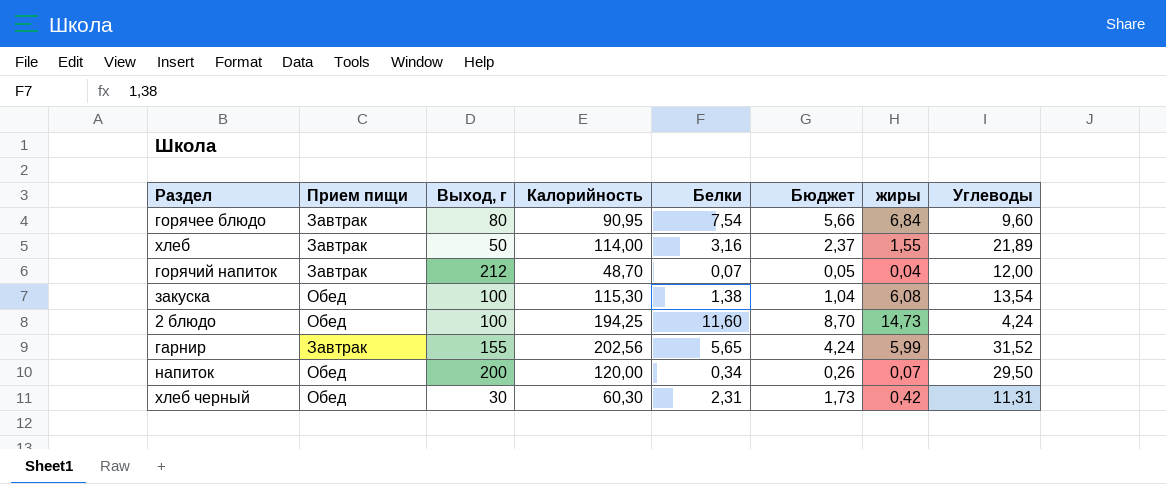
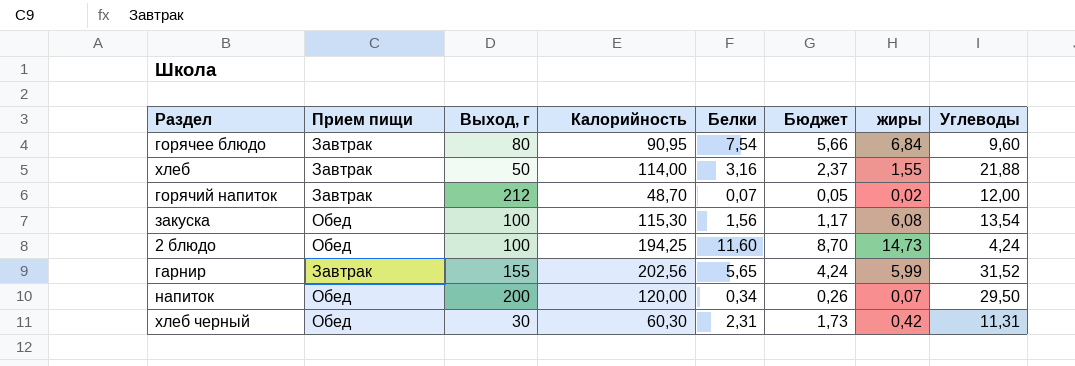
хлеб | Углеводы: 21,89 -> 21,88
горячий напиток | жиры: 0,04 -> 0,02
закуска | Белки: 1,38 -> 1,56
закуска | Бюджет: 1,04 -> 1,17

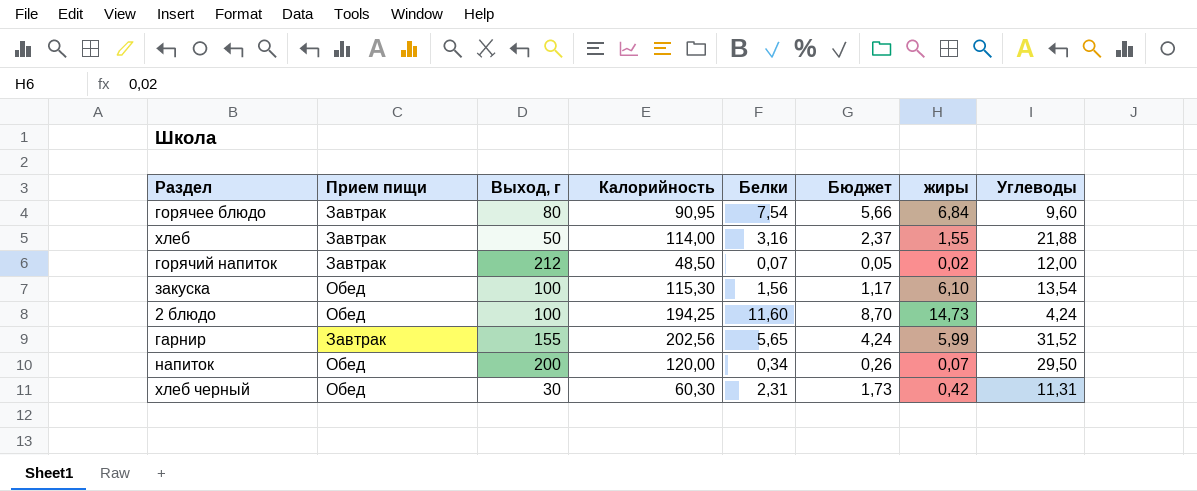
горячий напиток | Калорийность: 48,70 -> 48,50
закуска | жиры: 6,08 -> 6,10

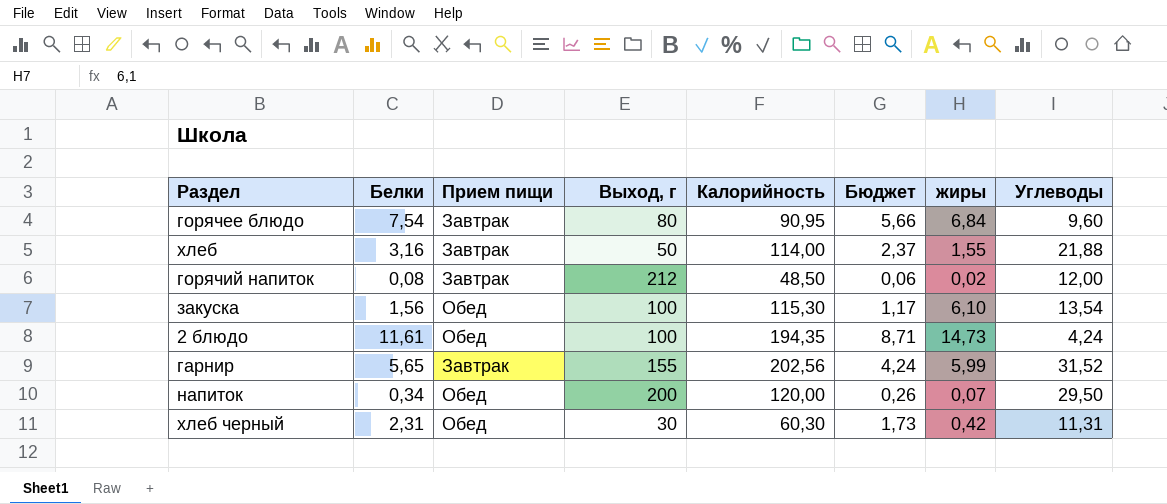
column Белки | position: 5 -> 2
горячий напиток | Белки: 0,07 -> 0,08
горячий напиток | Бюджет: 0,05 -> 0,06
2 блюдо | Белки: 11,60 -> 11,61
2 блюдо | Калорийность: 194,25 -> 194,35
2 блюдо | Бюджет: 8,70 -> 8,71

